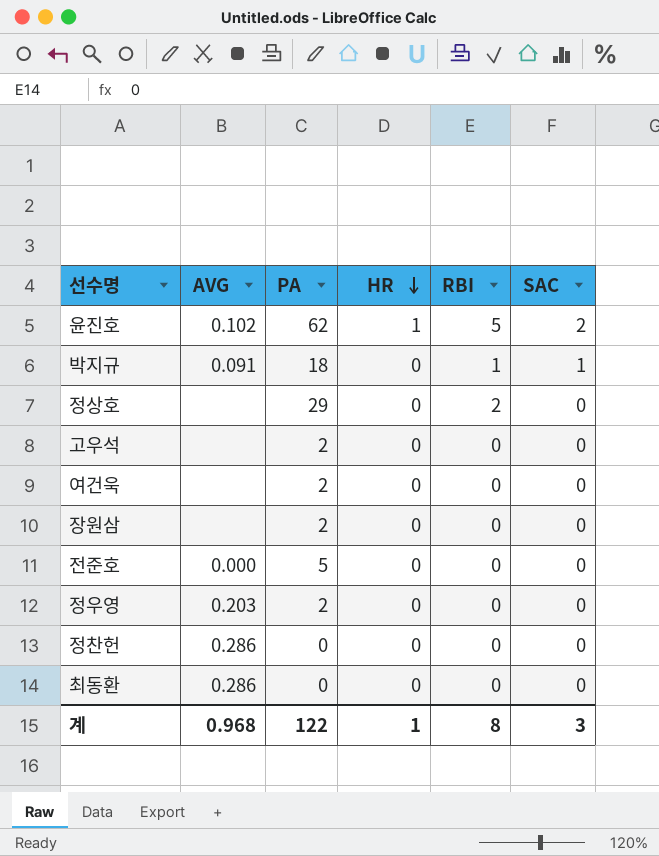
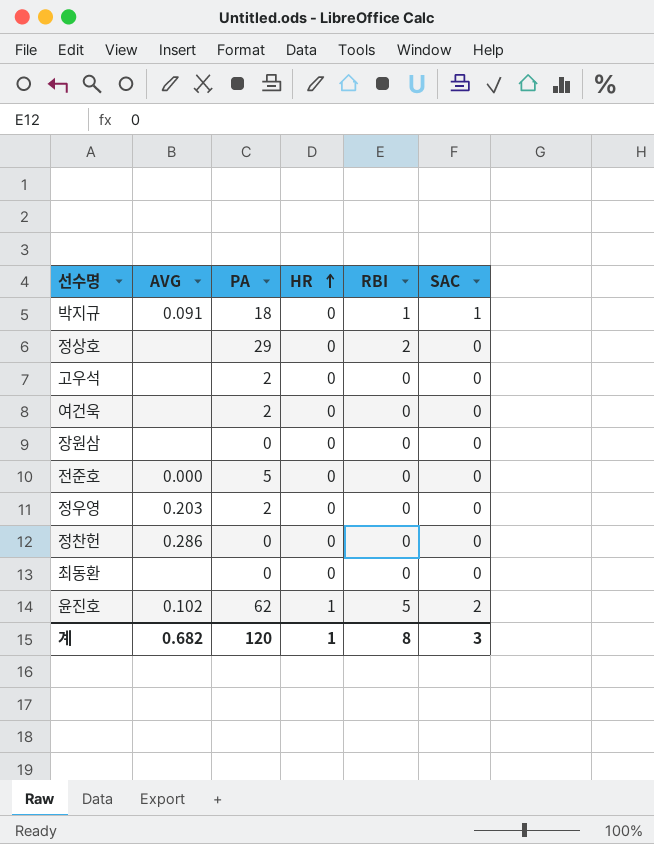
row order: HR descending -> HR ascending
장원삼 | PA: 2 -> 0
최동환 | AVG: 0.286 -> none
계 | AVG: 0.968 -> 0.682
계 | PA: 122 -> 120

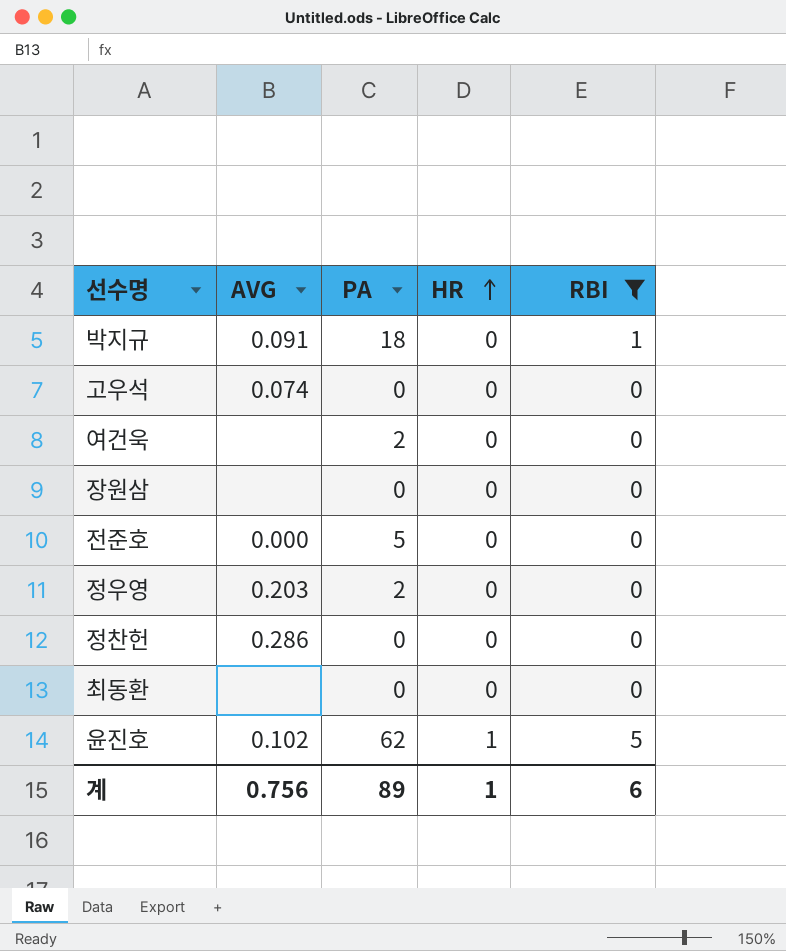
filter: none -> RBI != 2
column SAC | position: 6 -> none
고우석 | AVG: none -> 0.074
고우석 | PA: 2 -> 0
계 | AVG: 0.682 -> 0.756
계 | PA: 120 -> 89
계 | RBI: 8 -> 6

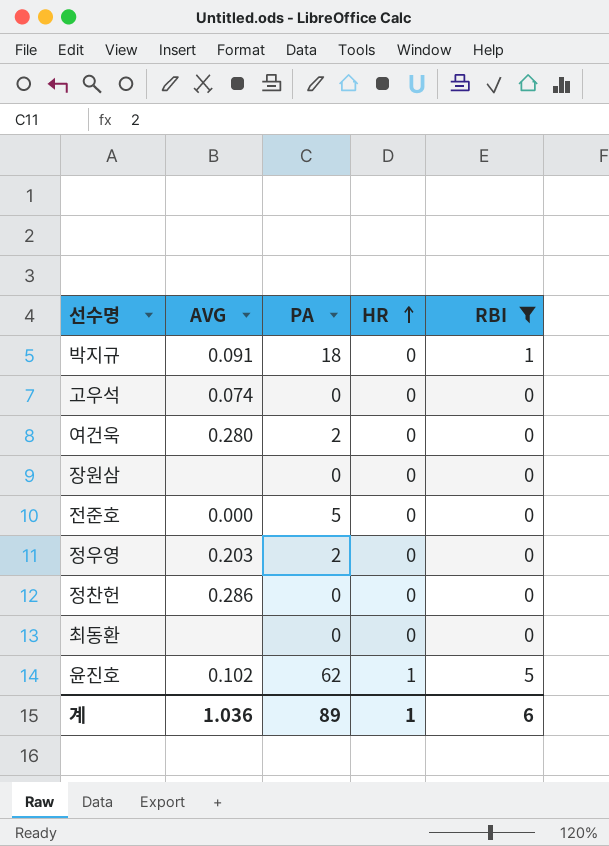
여건욱 | AVG: none -> 0.280
계 | AVG: 0.756 -> 1.036

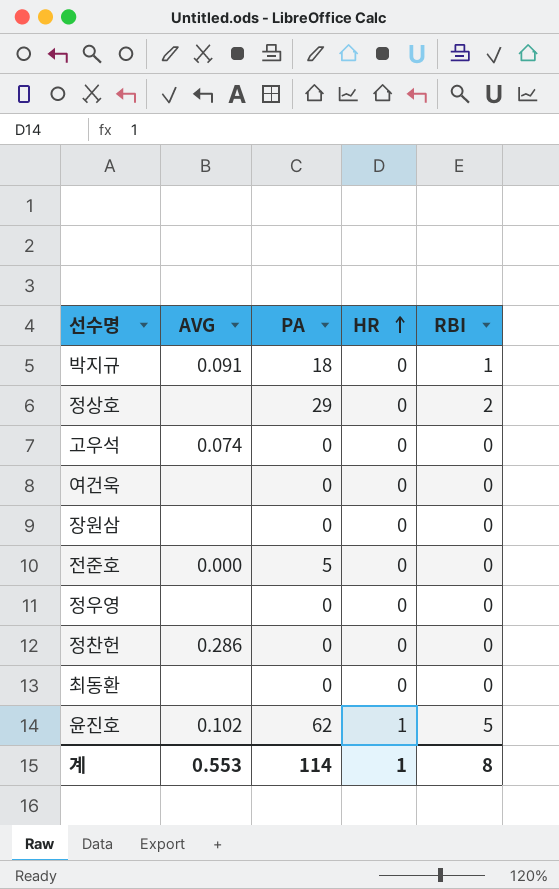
filter: RBI != 2 -> none
여건욱 | AVG: 0.280 -> none
여건욱 | PA: 2 -> 0
정우영 | AVG: 0.203 -> none
정우영 | PA: 2 -> 0
계 | AVG: 1.036 -> 0.553
계 | PA: 89 -> 114
계 | RBI: 6 -> 8

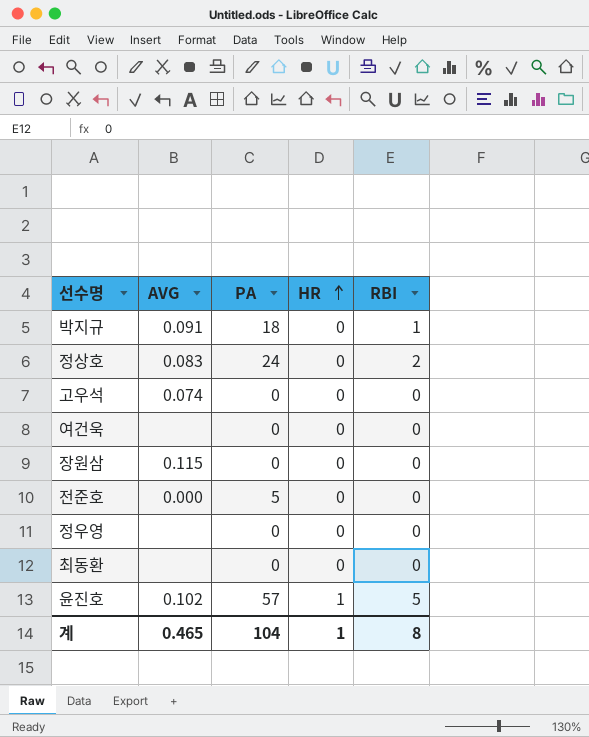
row 정찬헌: 0.286 | 0 | 0 | 0 -> none
정상호 | AVG: none -> 0.083
정상호 | PA: 29 -> 24
장원삼 | AVG: none -> 0.115
윤진호 | PA: 62 -> 57
계 | AVG: 0.553 -> 0.465
계 | PA: 114 -> 104

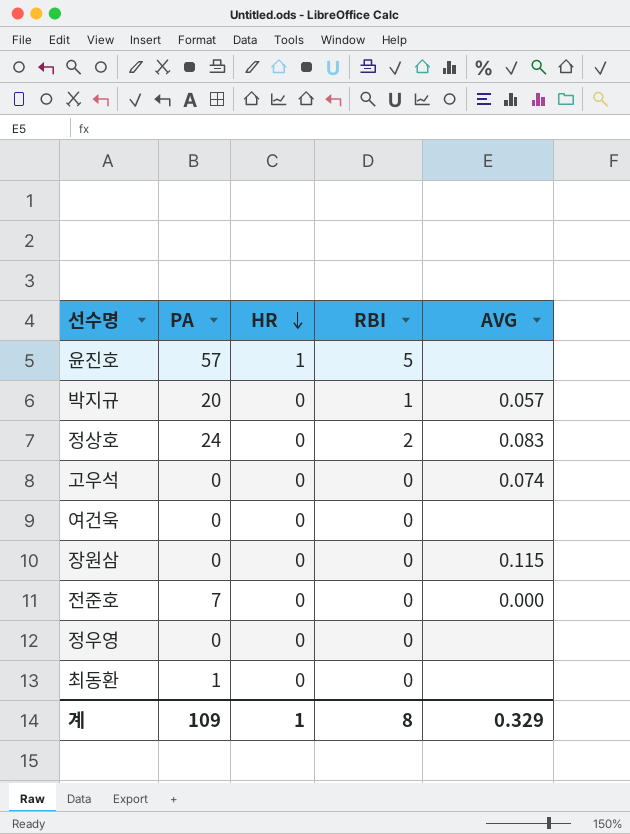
row order: HR ascending -> HR descending
column AVG | position: 2 -> 5
윤진호 | AVG: 0.102 -> none
박지규 | PA: 18 -> 20
박지규 | AVG: 0.091 -> 0.057
전준호 | PA: 5 -> 7
최동환 | PA: 0 -> 1
계 | PA: 104 -> 109
계 | AVG: 0.465 -> 0.329

